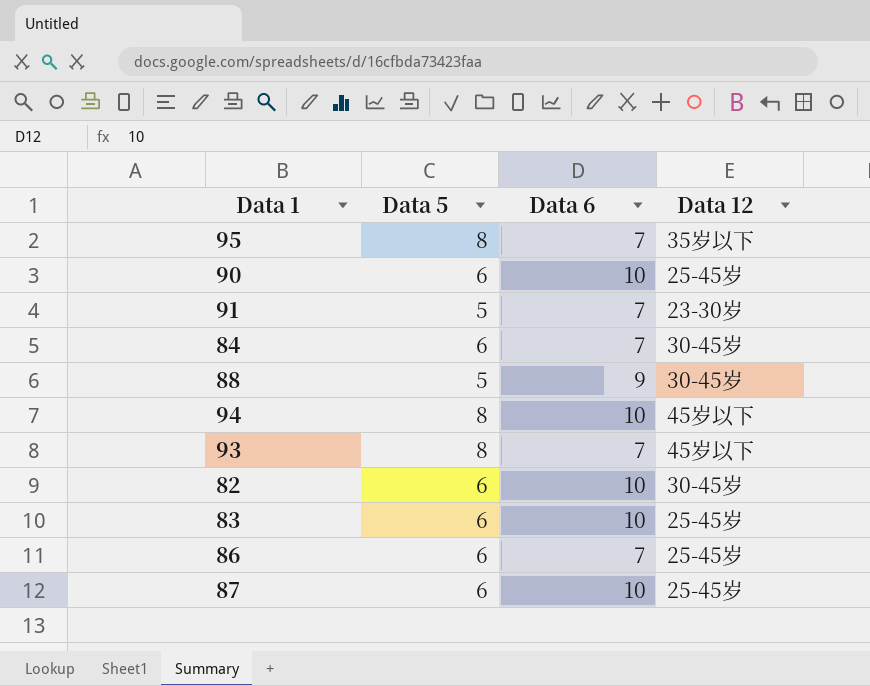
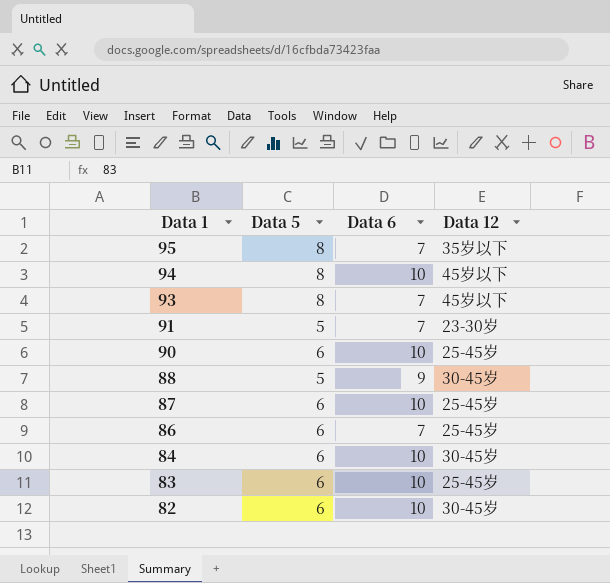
row order: none -> Data 1 descending
84 | Data 6: 7 -> 10

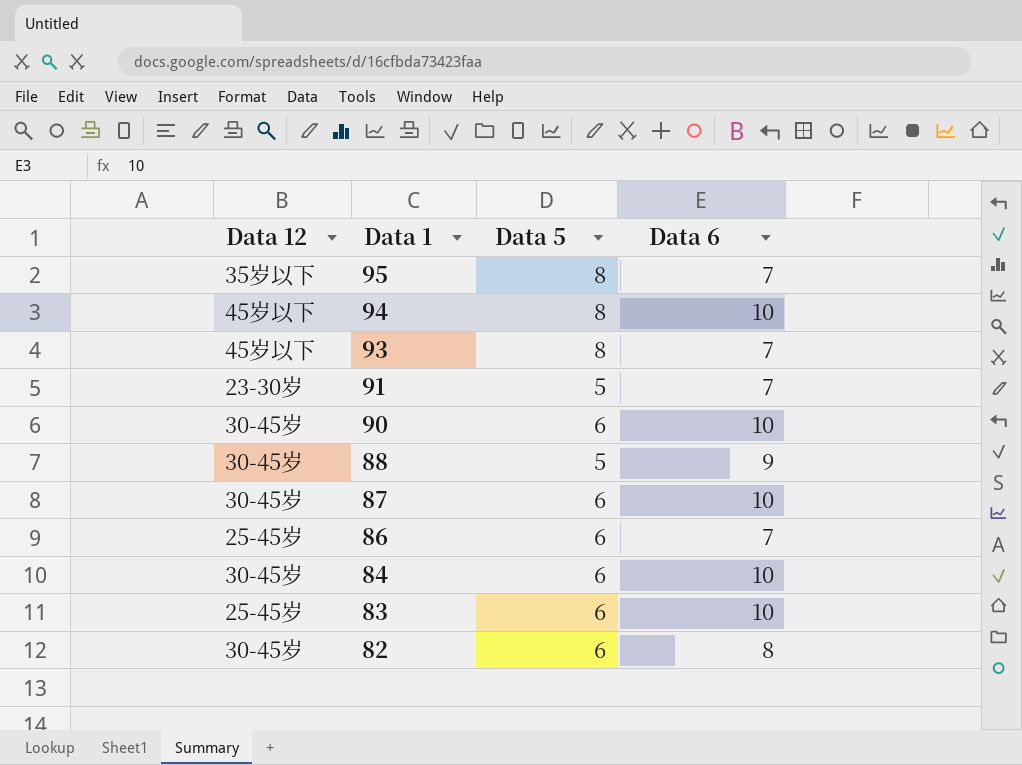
column Data 12 | position: 4 -> 1
90 | Data 12: 25-45岁 -> 30-45岁
87 | Data 12: 25-45岁 -> 30-45岁
82 | Data 6: 10 -> 8

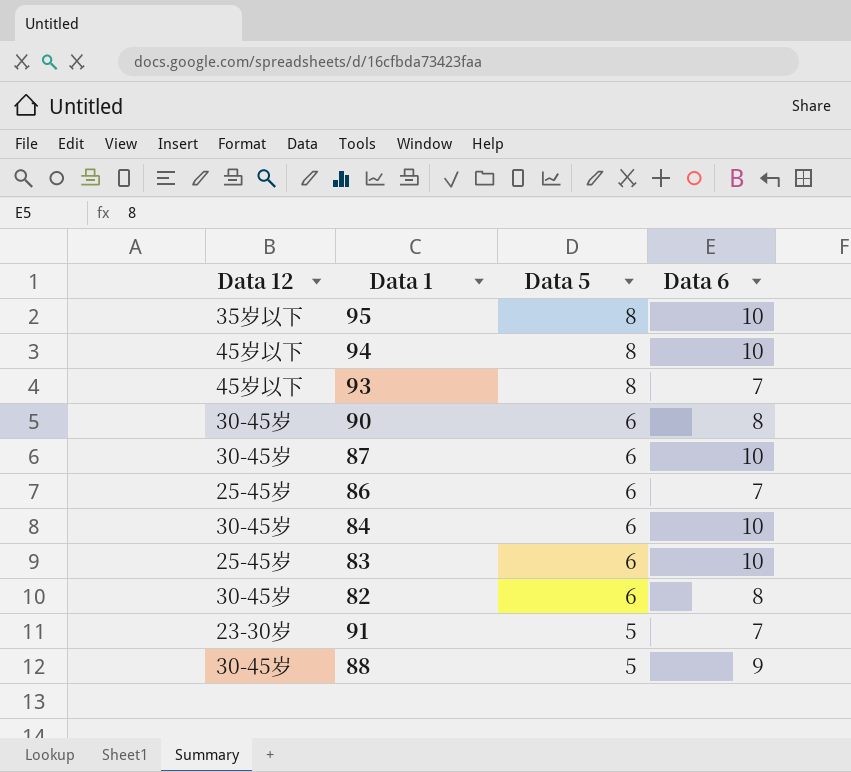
row order: Data 1 descending -> Data 5 descending
95 | Data 6: 7 -> 10
90 | Data 6: 10 -> 8

